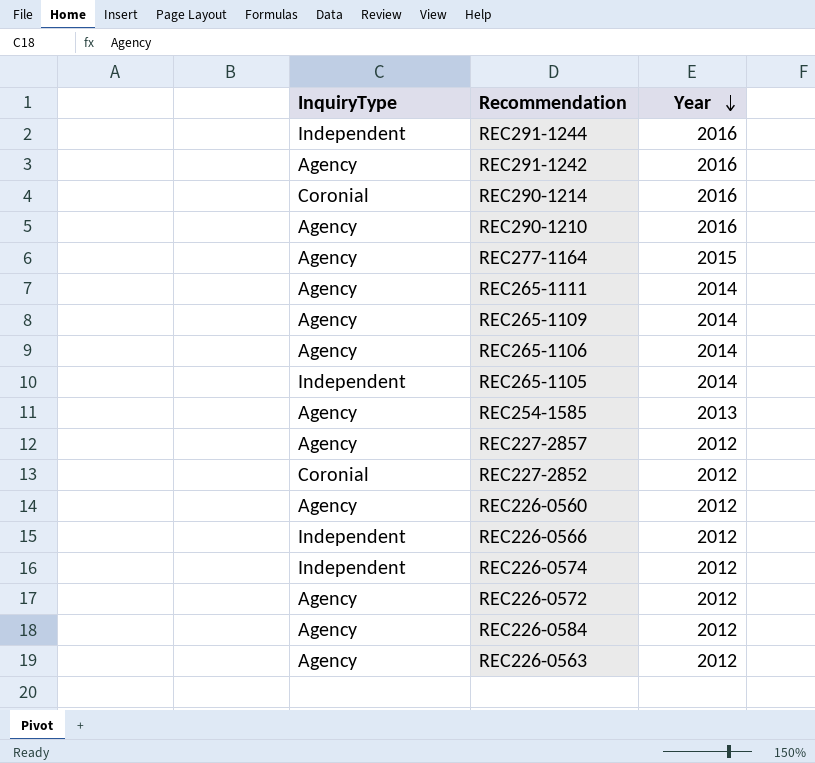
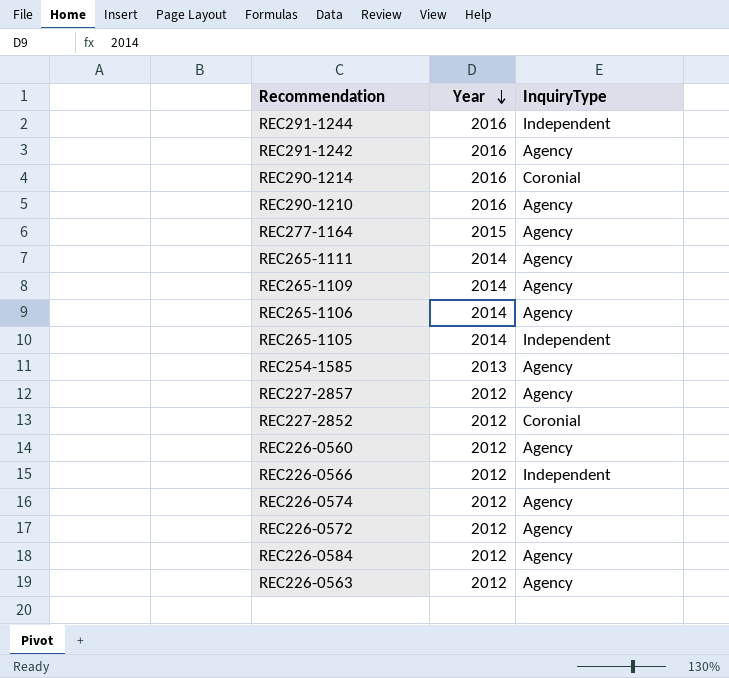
column InquiryType | position: 1 -> 3
REC226-0574 | InquiryType: Independent -> Agency

